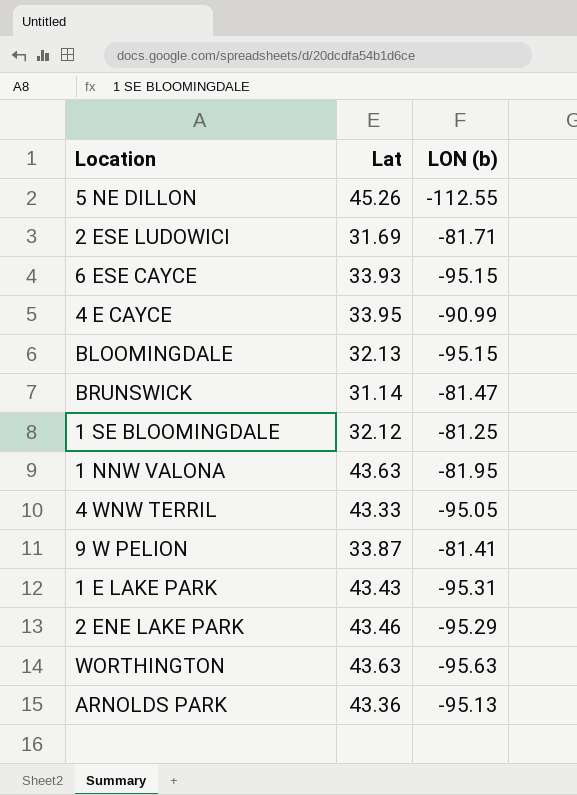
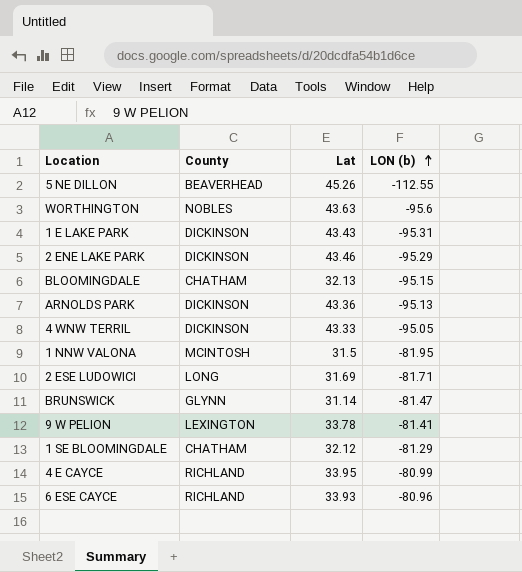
row order: none -> LON (b) ascending
column County | position: none -> 2
WORTHINGTON | LON (b): -95.63 -> -95.6
1 NNW VALONA | Lat: 43.63 -> 31.5
9 W PELION | Lat: 33.87 -> 33.78
1 SE BLOOMINGDALE | LON (b): -81.25 -> -81.29
4 E CAYCE | LON (b): -90.99 -> -80.99
6 ESE CAYCE | LON (b): -95.15 -> -80.96

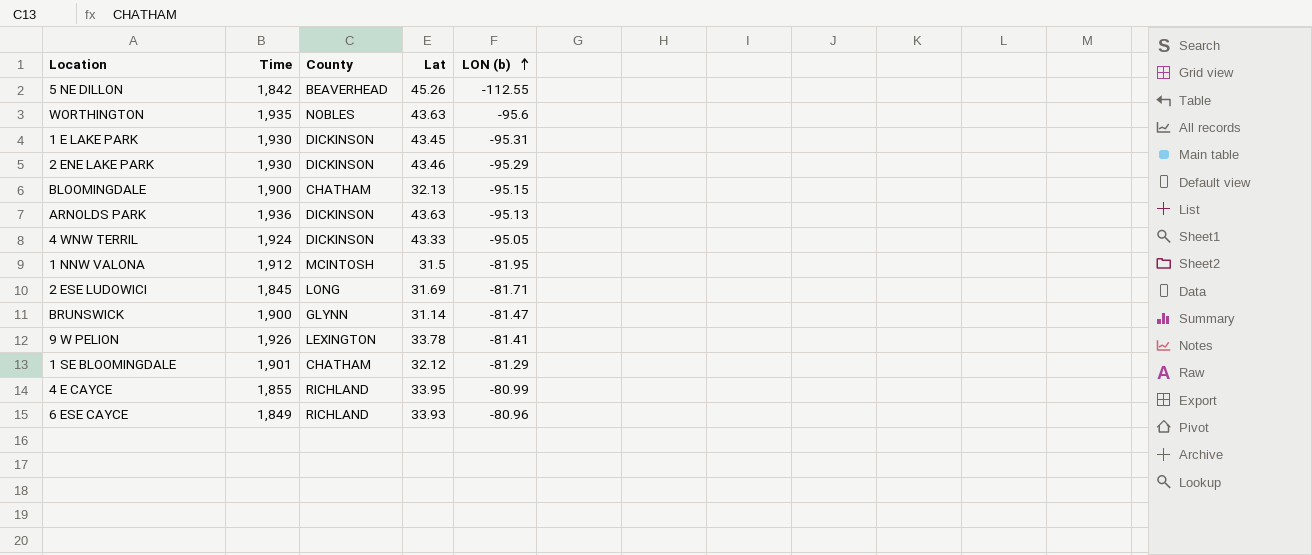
column Time | position: none -> 2
1 E LAKE PARK | Lat: 43.43 -> 43.45
ARNOLDS PARK | Lat: 43.36 -> 43.63

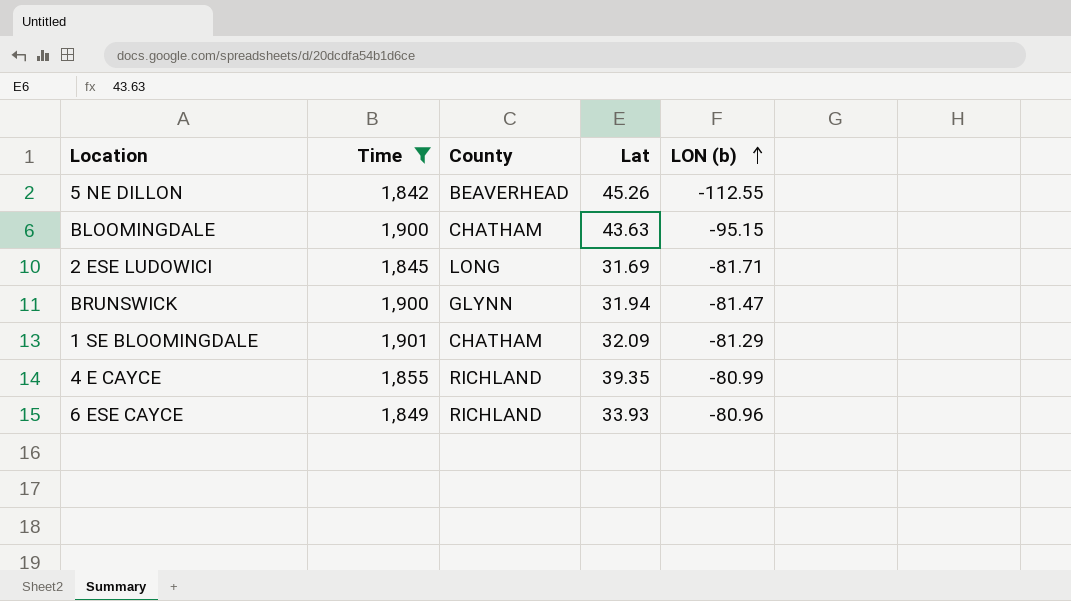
filter: none -> Time <= 1,901
BLOOMINGDALE | Lat: 32.13 -> 43.63
BRUNSWICK | Lat: 31.14 -> 31.94
1 SE BLOOMINGDALE | Lat: 32.12 -> 32.09
4 E CAYCE | Lat: 33.95 -> 39.35

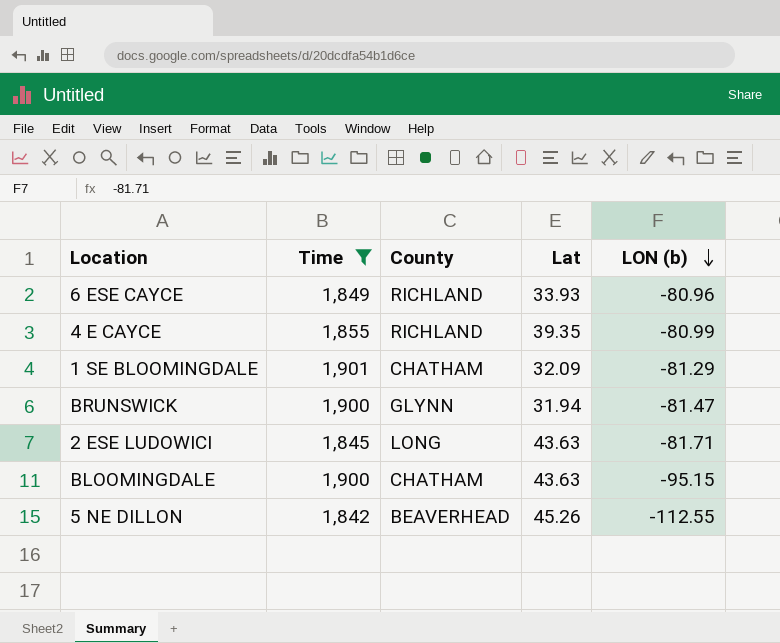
row order: LON (b) ascending -> LON (b) descending
2 ESE LUDOWICI | Lat: 31.69 -> 43.63

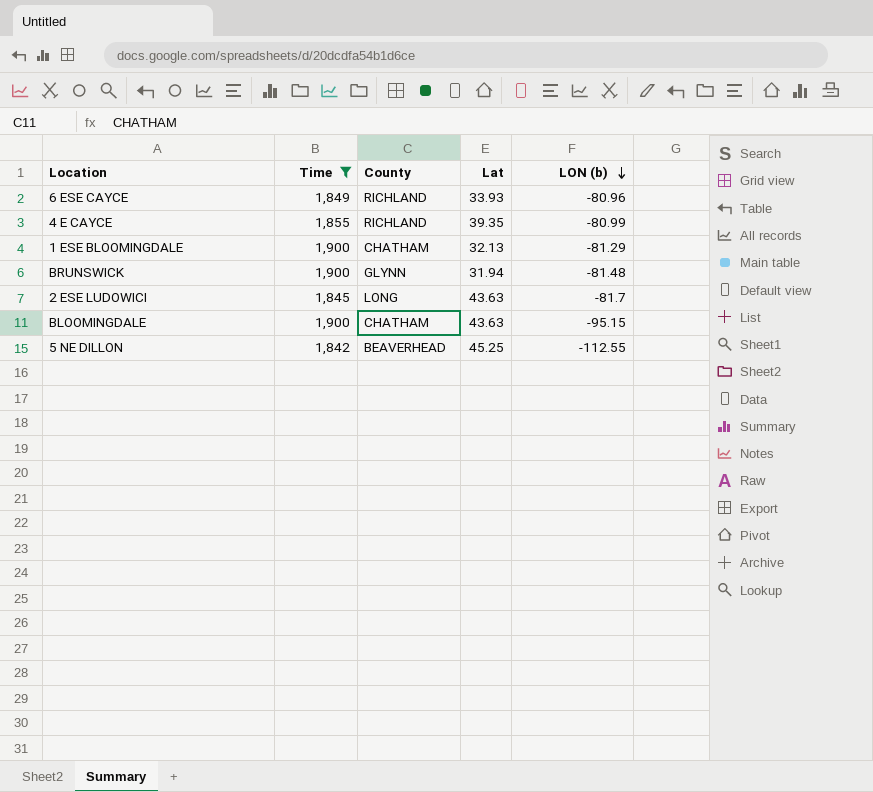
row 1 SE BLOOMINGDALE: 1,901 | CHATHAM | 32.09 | -81.29 -> none
row 1 ESE BLOOMINGDALE: none -> 1,900 | CHATHAM | 32.13 | -81.29
BRUNSWICK | LON (b): -81.47 -> -81.48
2 ESE LUDOWICI | LON (b): -81.71 -> -81.7
5 NE DILLON | Lat: 45.26 -> 45.25

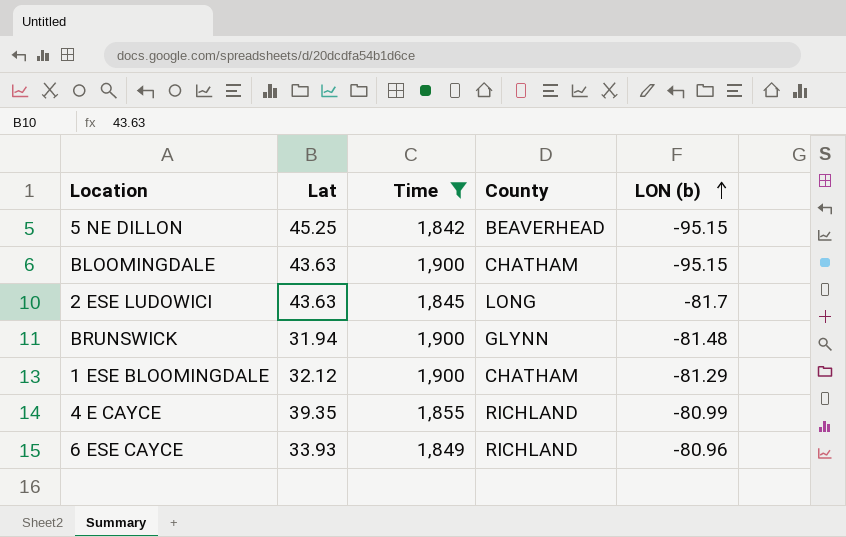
row order: LON (b) descending -> LON (b) ascending
column Lat | position: 4 -> 2
5 NE DILLON | LON (b): -112.55 -> -95.15
1 ESE BLOOMINGDALE | Lat: 32.13 -> 32.12

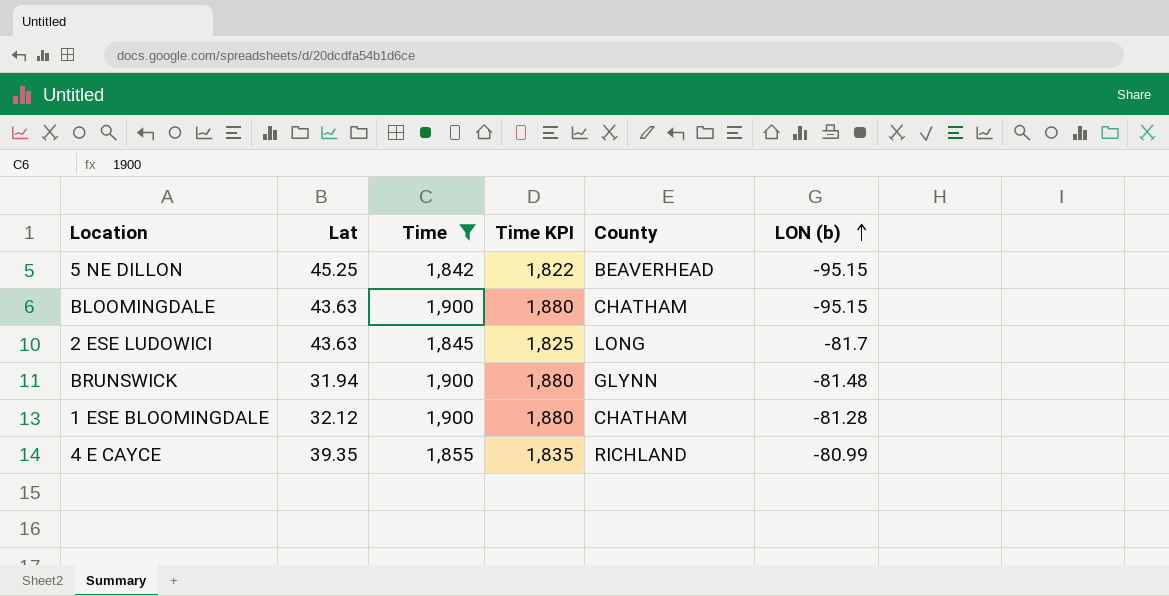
column Time KPI | formula: none -> [Time] - 20
row 6 ESE CAYCE: 33.93 | 1,849 | RICHLAND | -80.96 -> none
1 ESE BLOOMINGDALE | LON (b): -81.29 -> -81.28

